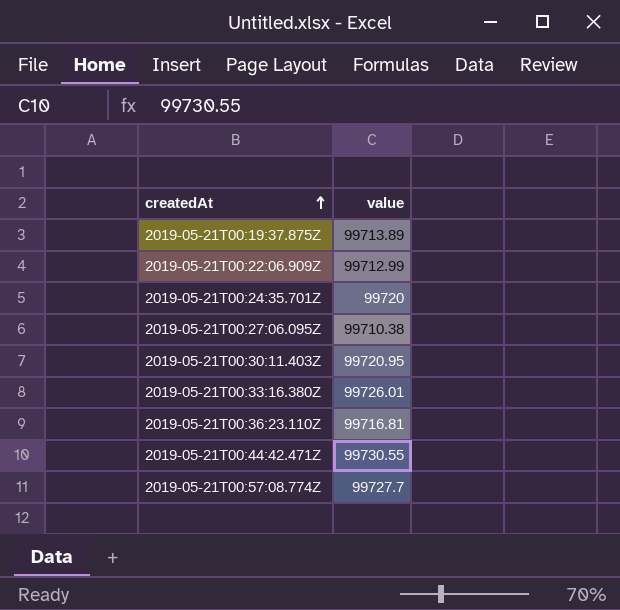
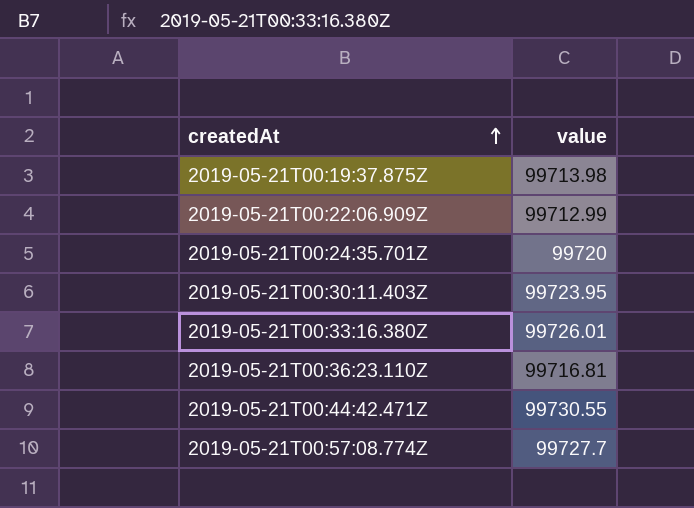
row 2019-05-21T00:27:06.095Z: 99710.38 -> none
2019-05-21T00:19:37.875Z | value: 99713.89 -> 99713.98
2019-05-21T00:30:11.403Z | value: 99720.95 -> 99723.95

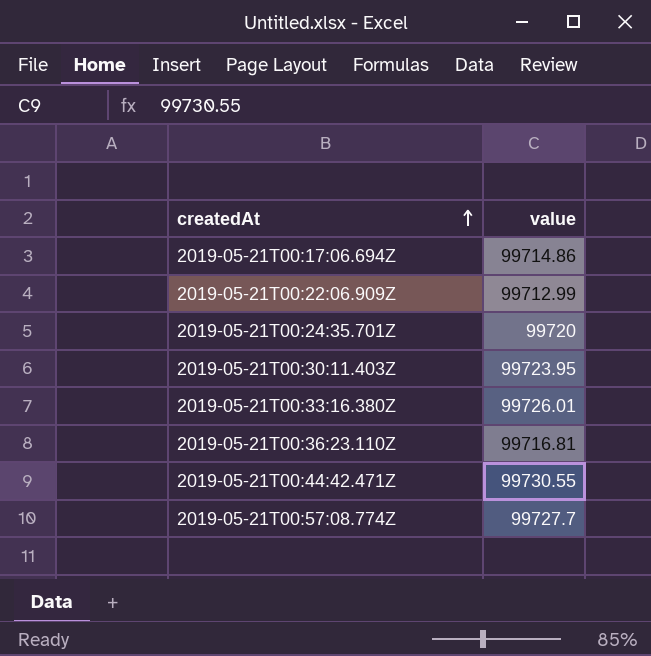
row 2019-05-21T00:19:37.875Z: 99713.98 -> none
row 2019-05-21T00:17:06.694Z: none -> 99714.86

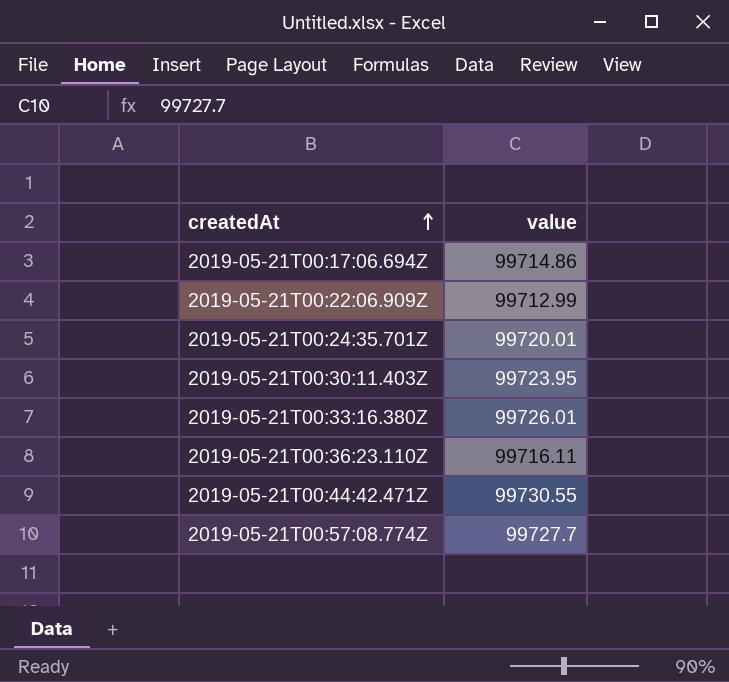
2019-05-21T00:24:35.701Z | value: 99720 -> 99720.01
2019-05-21T00:36:23.110Z | value: 99716.81 -> 99716.11

